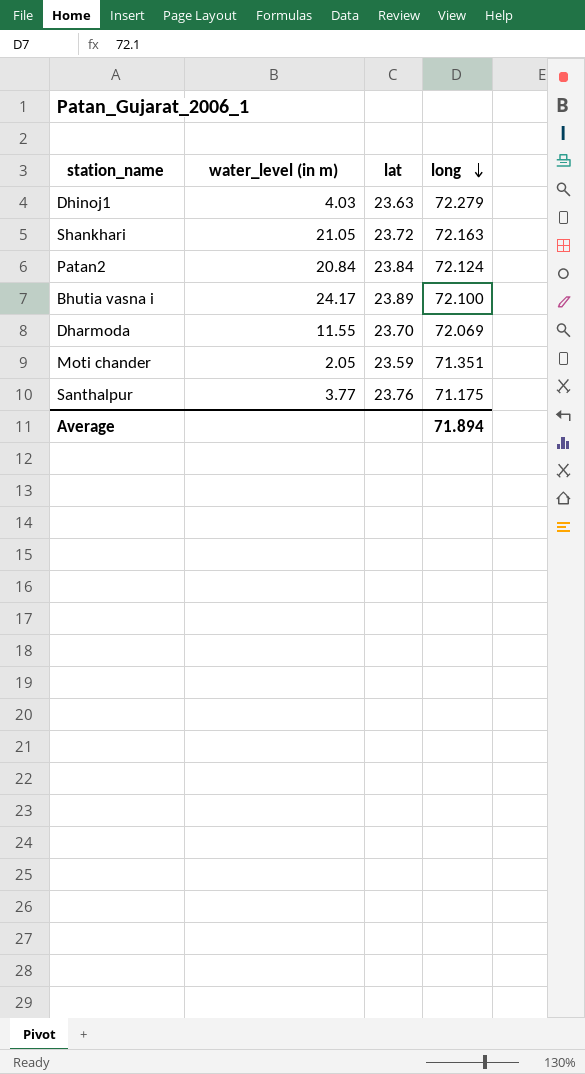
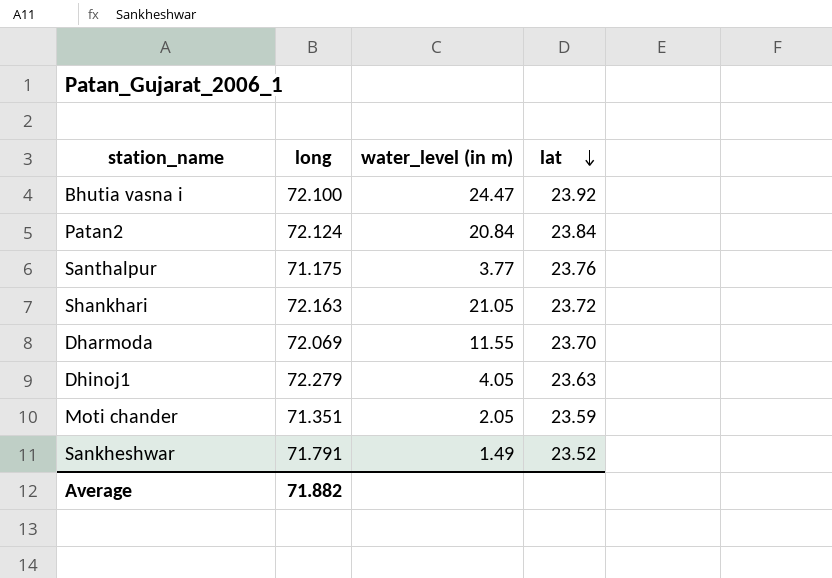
row order: long descending -> lat descending
column long | position: 4 -> 2
Bhutia vasna i | water_level (in m): 24.17 -> 24.47
Bhutia vasna i | lat: 23.89 -> 23.92
Dhinoj1 | water_level (in m): 4.03 -> 4.05
row Sankheshwar: none -> 71.791 | 1.49 | 23.52
Average | long: 71.894 -> 71.882

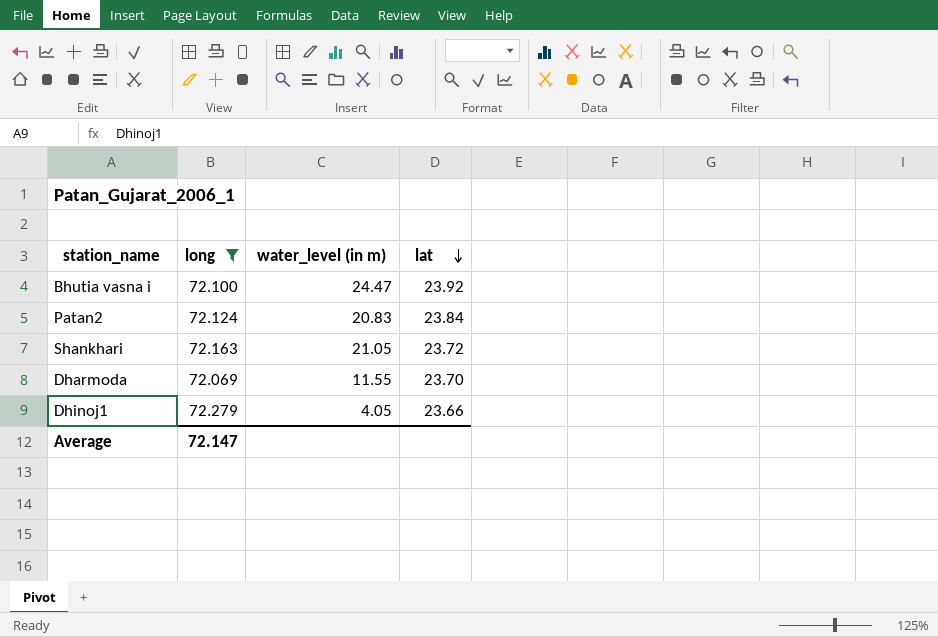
filter: none -> long >= 72.069
Patan2 | water_level (in m): 20.84 -> 20.83
Dhinoj1 | lat: 23.63 -> 23.66
Average | long: 71.882 -> 72.147

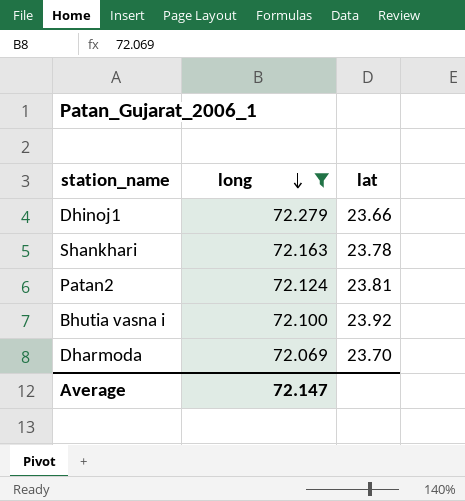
row order: lat descending -> long descending
column water_level (in m) | position: 3 -> none
Shankhari | lat: 23.72 -> 23.78
Patan2 | lat: 23.84 -> 23.81

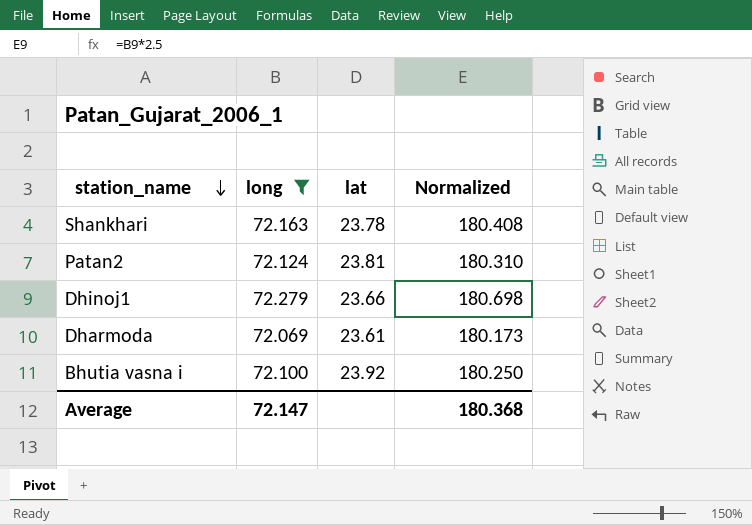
row order: long descending -> station_name descending
column Normalized | formula: none -> [long] * 2.5
Dharmoda | lat: 23.70 -> 23.61

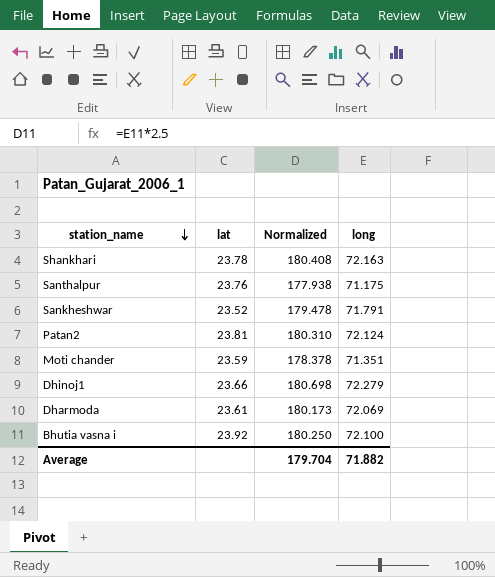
filter: long >= 72.069 -> none
column long | position: 2 -> 4
Average | Normalized: 180.368 -> 179.704
Average | long: 72.147 -> 71.882

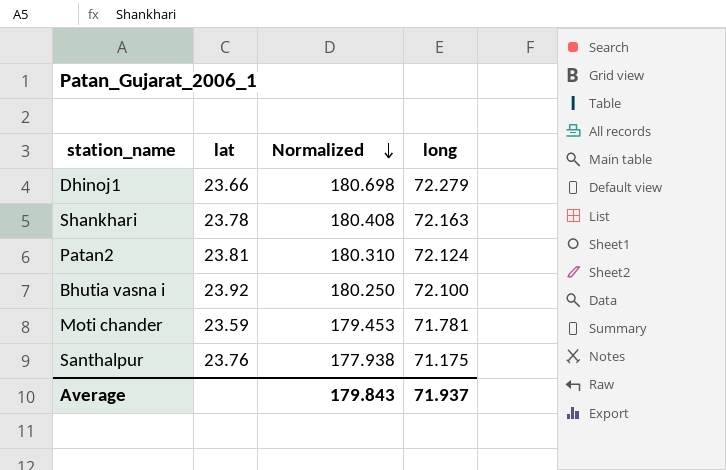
row order: station_name descending -> Normalized descending
row Sankheshwar: 23.52 | 179.478 | 71.791 -> none
row Dharmoda: 23.61 | 180.173 | 72.069 -> none
Moti chander | Normalized: 178.378 -> 179.453
Moti chander | long: 71.351 -> 71.781
Average | Normalized: 179.704 -> 179.843
Average | long: 71.882 -> 71.937

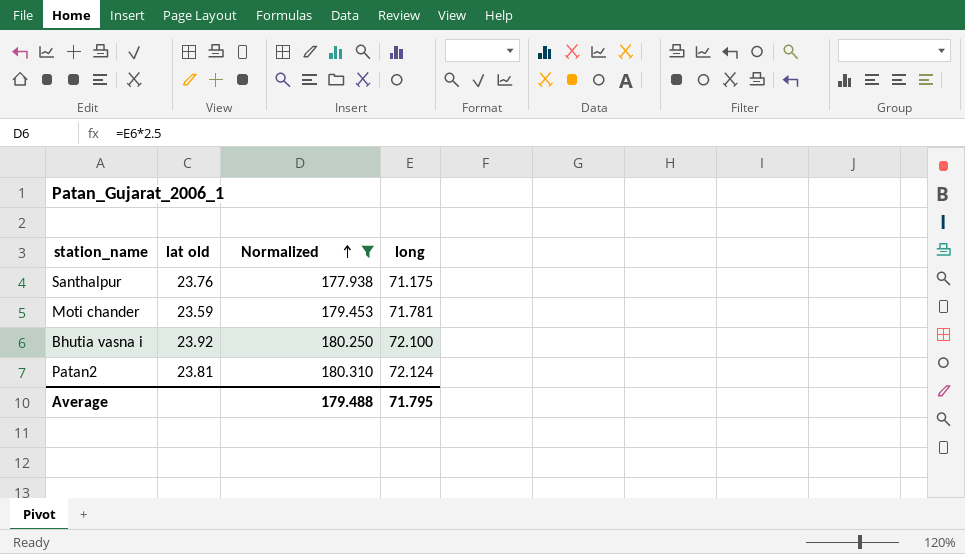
filter: none -> Normalized <= 180.310
row order: Normalized descending -> Normalized ascending
column name: lat -> lat old
Average | Normalized: 179.843 -> 179.488
Average | long: 71.937 -> 71.795

